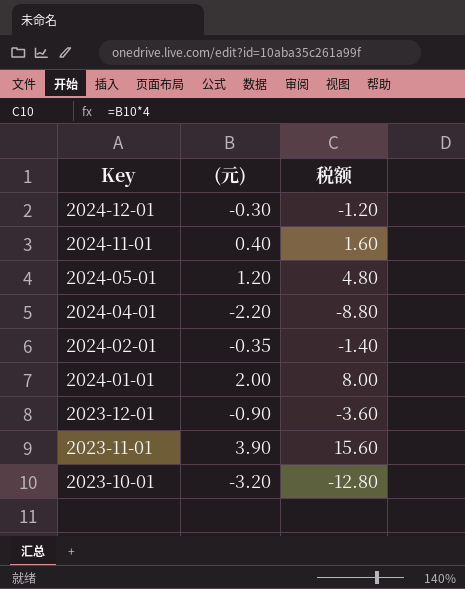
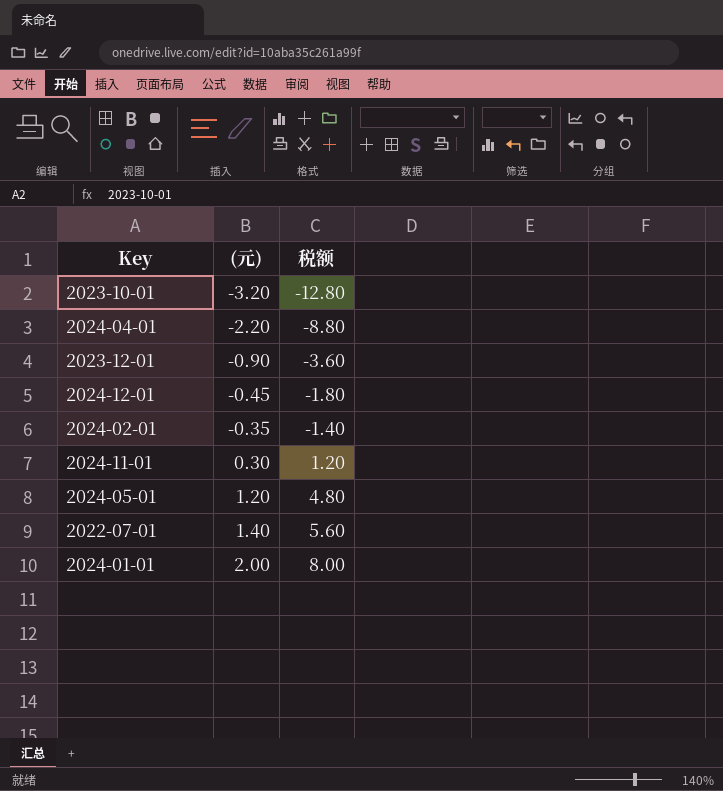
row order: Key descending -> (元) ascending
row 2023-11-01: 3.90 | 15.60 -> none
2024-12-01 | (元): -0.30 -> -0.45
2024-12-01 | 税额: -1.20 -> -1.80
2024-11-01 | (元): 0.40 -> 0.30
2024-11-01 | 税额: 1.60 -> 1.20
row 2022-07-01: none -> 1.40 | 5.60

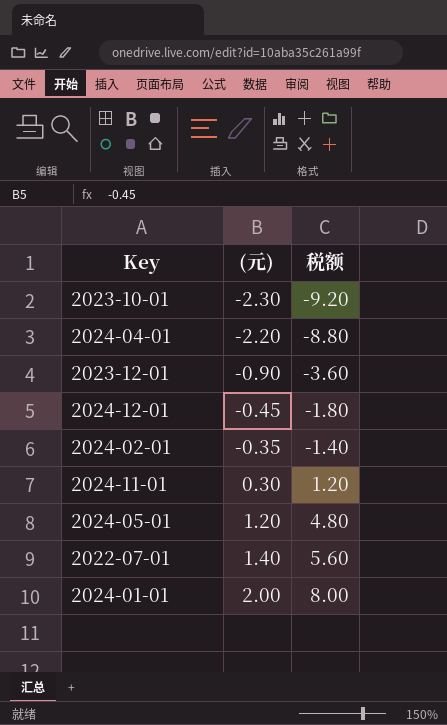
2023-10-01 | (元): -3.20 -> -2.30
2023-10-01 | 税额: -12.80 -> -9.20

